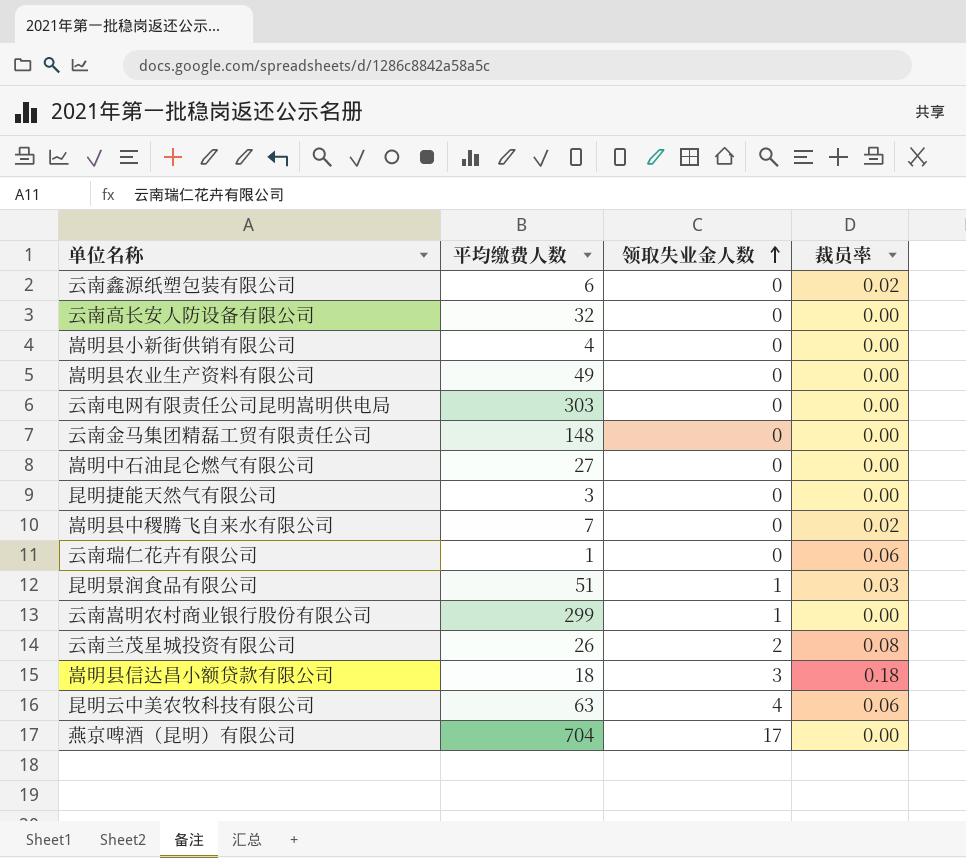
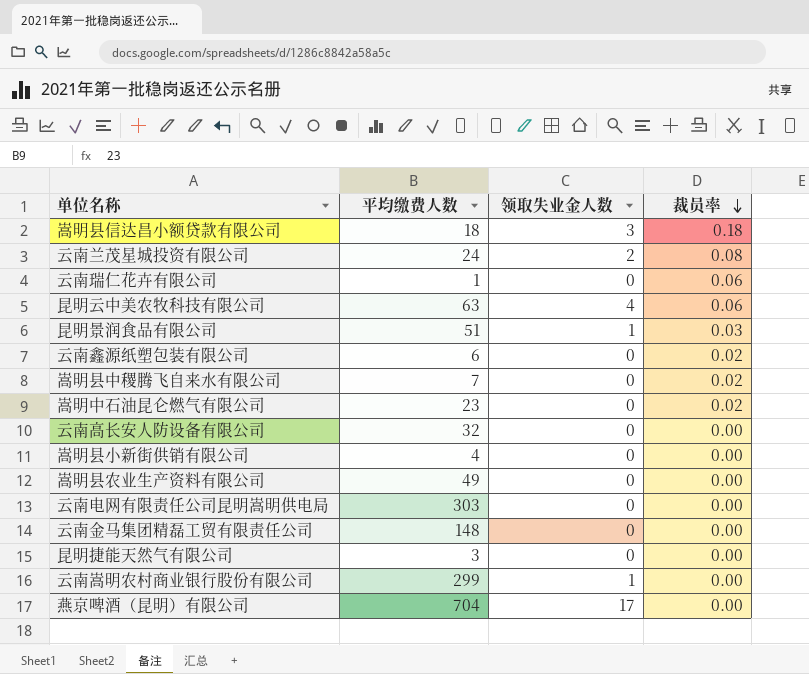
row order: 领取失业金人数 ascending -> 裁员率 descending
云南兰茂星城投资有限公司 | 平均缴费人数: 26 -> 24
嵩明中石油昆仑燃气有限公司 | 平均缴费人数: 27 -> 23
嵩明中石油昆仑燃气有限公司 | 裁员率: 0.00 -> 0.02

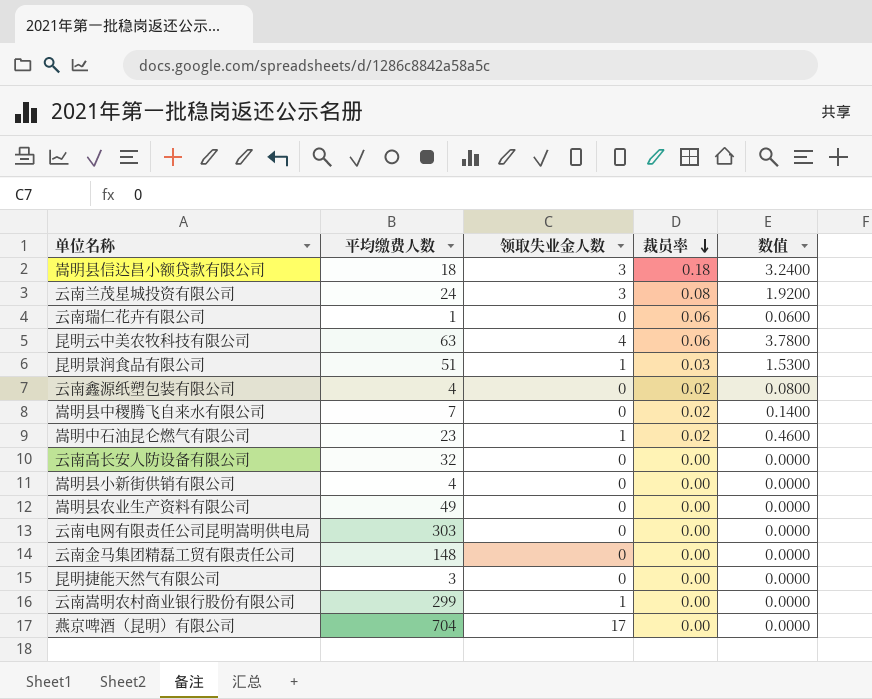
column 数值 | formula: none -> [平均缴费人数] * [裁员率]
云南兰茂星城投资有限公司 | 领取失业金人数: 2 -> 3
云南鑫源纸塑包装有限公司 | 平均缴费人数: 6 -> 4
嵩明中石油昆仑燃气有限公司 | 领取失业金人数: 0 -> 1

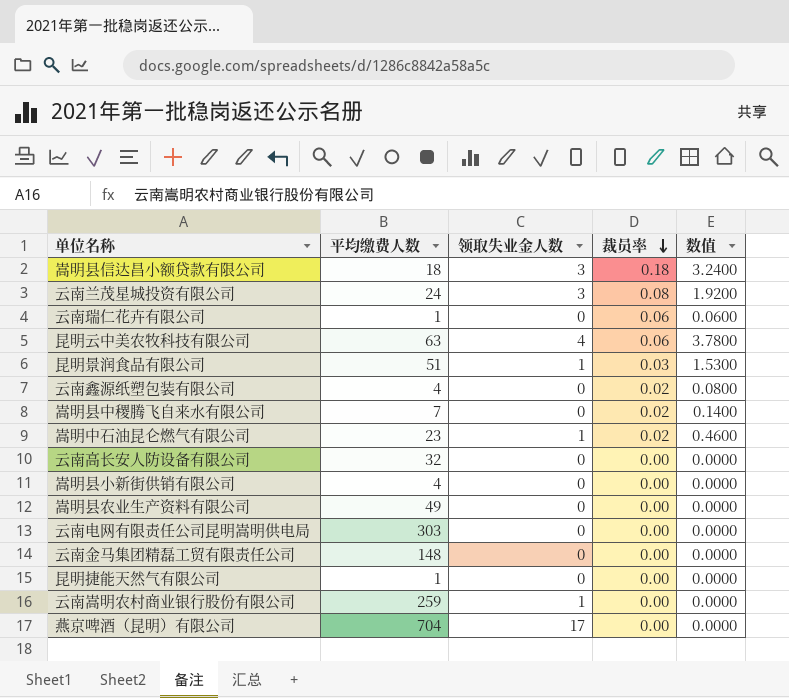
昆明捷能天然气有限公司 | 平均缴费人数: 3 -> 1
云南嵩明农村商业银行股份有限公司 | 平均缴费人数: 299 -> 259

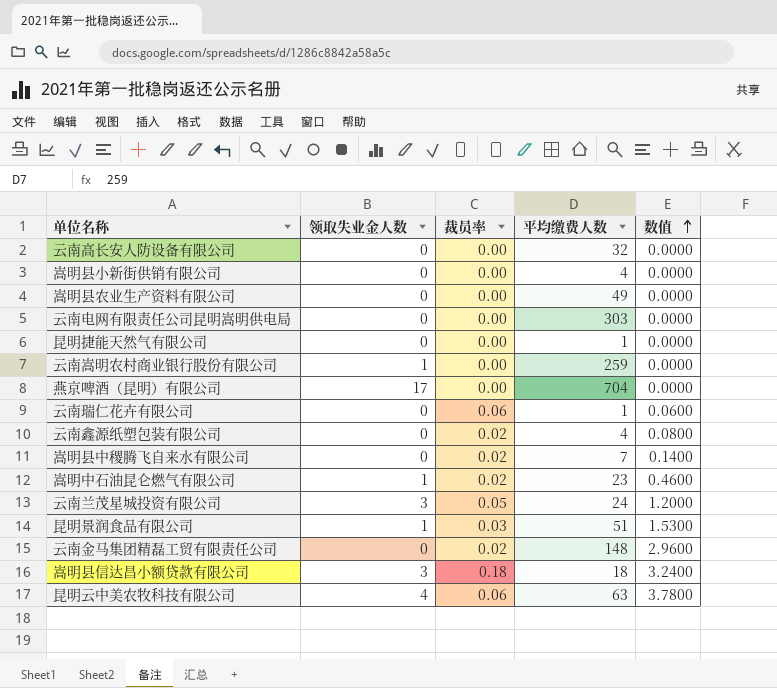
row order: 裁员率 descending -> 数值 ascending
column 平均缴费人数 | position: 2 -> 4
云南兰茂星城投资有限公司 | 裁员率: 0.08 -> 0.05
云南兰茂星城投资有限公司 | 数值: 1.9200 -> 1.2000
云南金马集团精磊工贸有限责任公司 | 裁员率: 0.00 -> 0.02
云南金马集团精磊工贸有限责任公司 | 数值: 0.0000 -> 2.9600

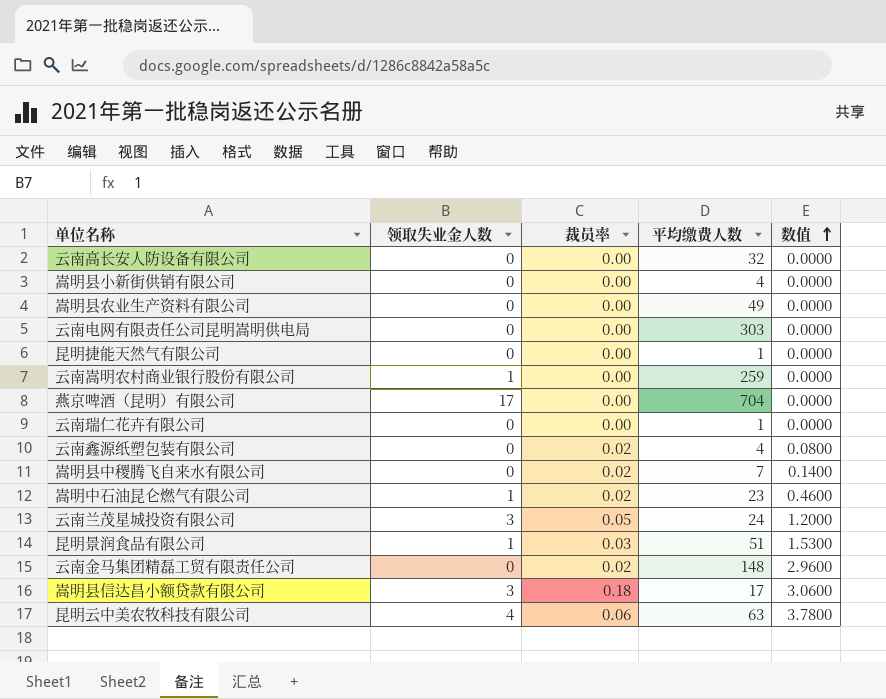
云南瑞仁花卉有限公司 | 裁员率: 0.06 -> 0.00
云南瑞仁花卉有限公司 | 数值: 0.0600 -> 0.0000
嵩明县信达昌小额贷款有限公司 | 平均缴费人数: 18 -> 17
嵩明县信达昌小额贷款有限公司 | 数值: 3.2400 -> 3.0600

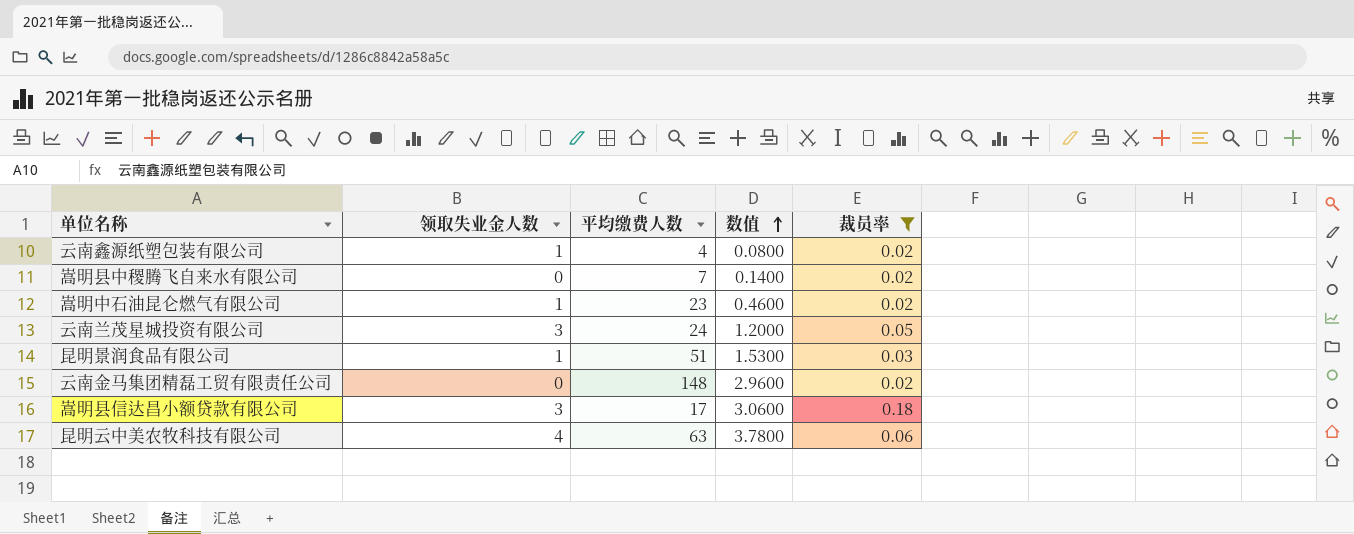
filter: none -> 裁员率 != 0.00
column 裁员率 | position: 3 -> 5
云南鑫源纸塑包装有限公司 | 领取失业金人数: 0 -> 1

